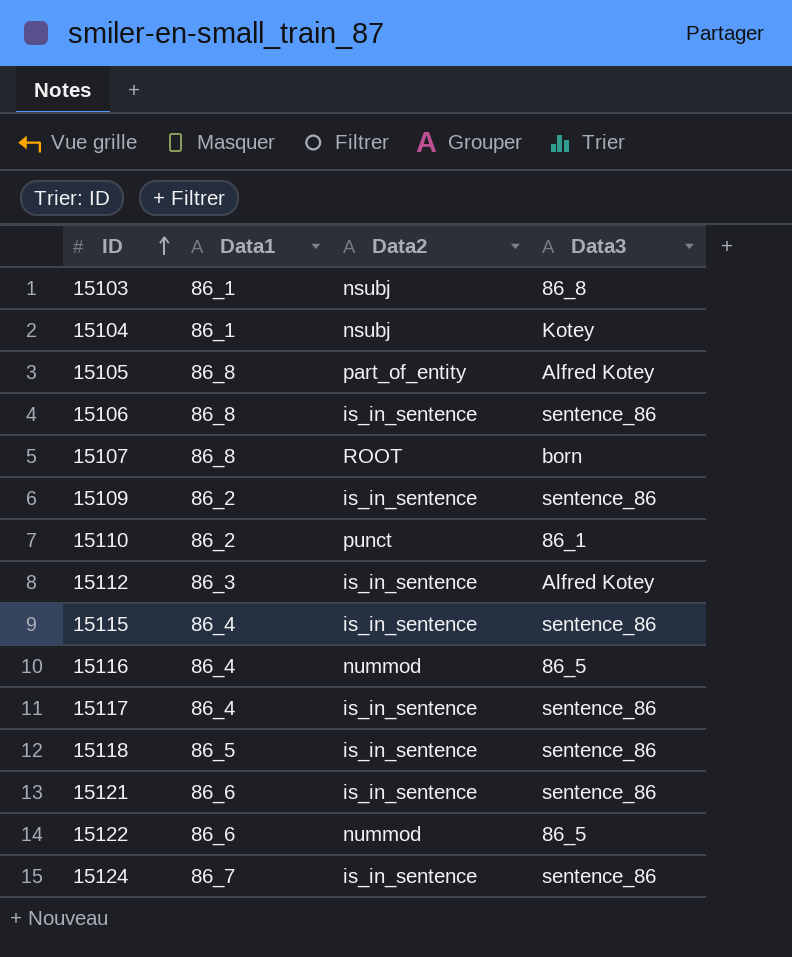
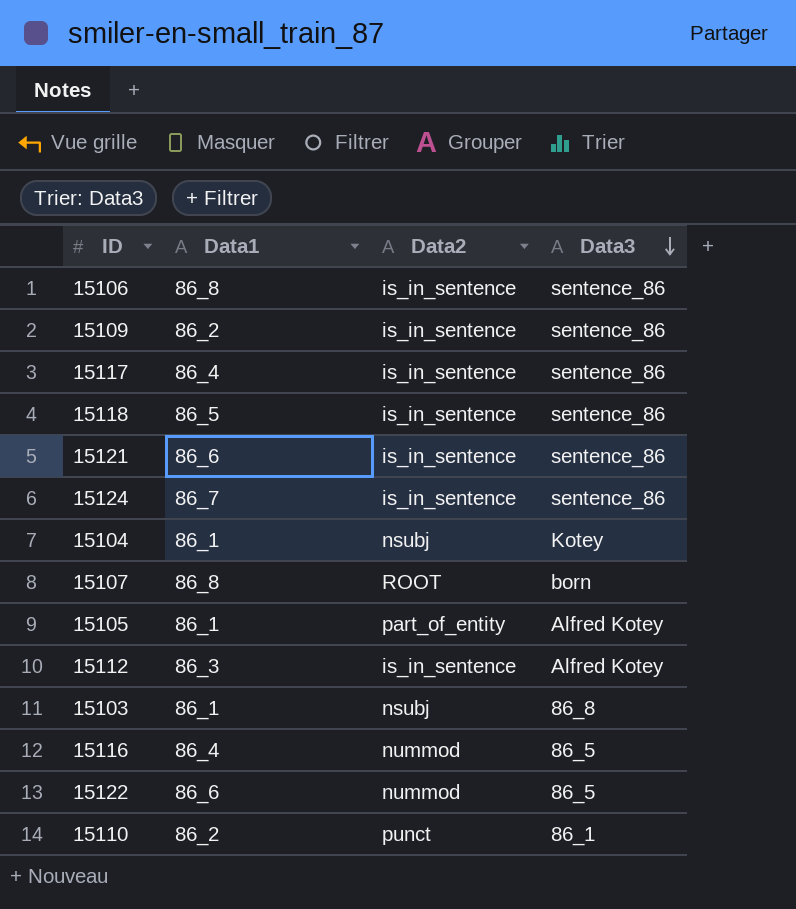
row order: ID ascending -> Data3 descending
row 15115: 86_4 | is_in_sentence | sentence_86 -> none
15105 | Data1: 86_8 -> 86_1

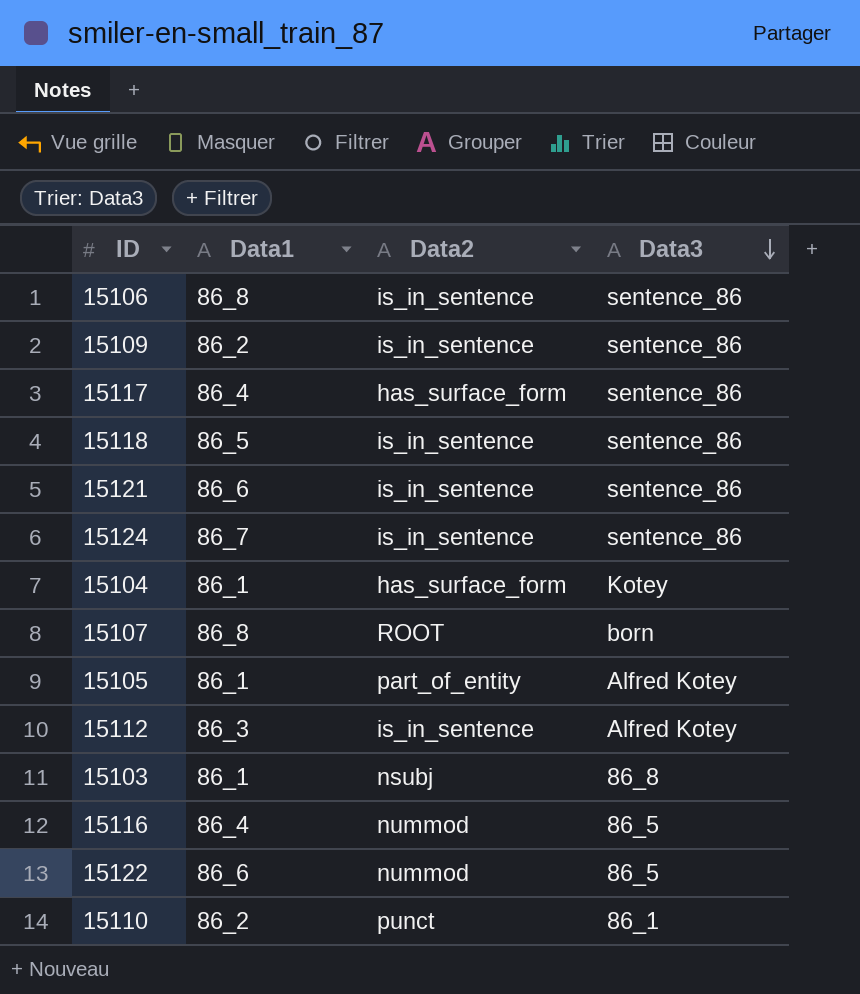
15117 | Data2: is_in_sentence -> has_surface_form
15104 | Data2: nsubj -> has_surface_form

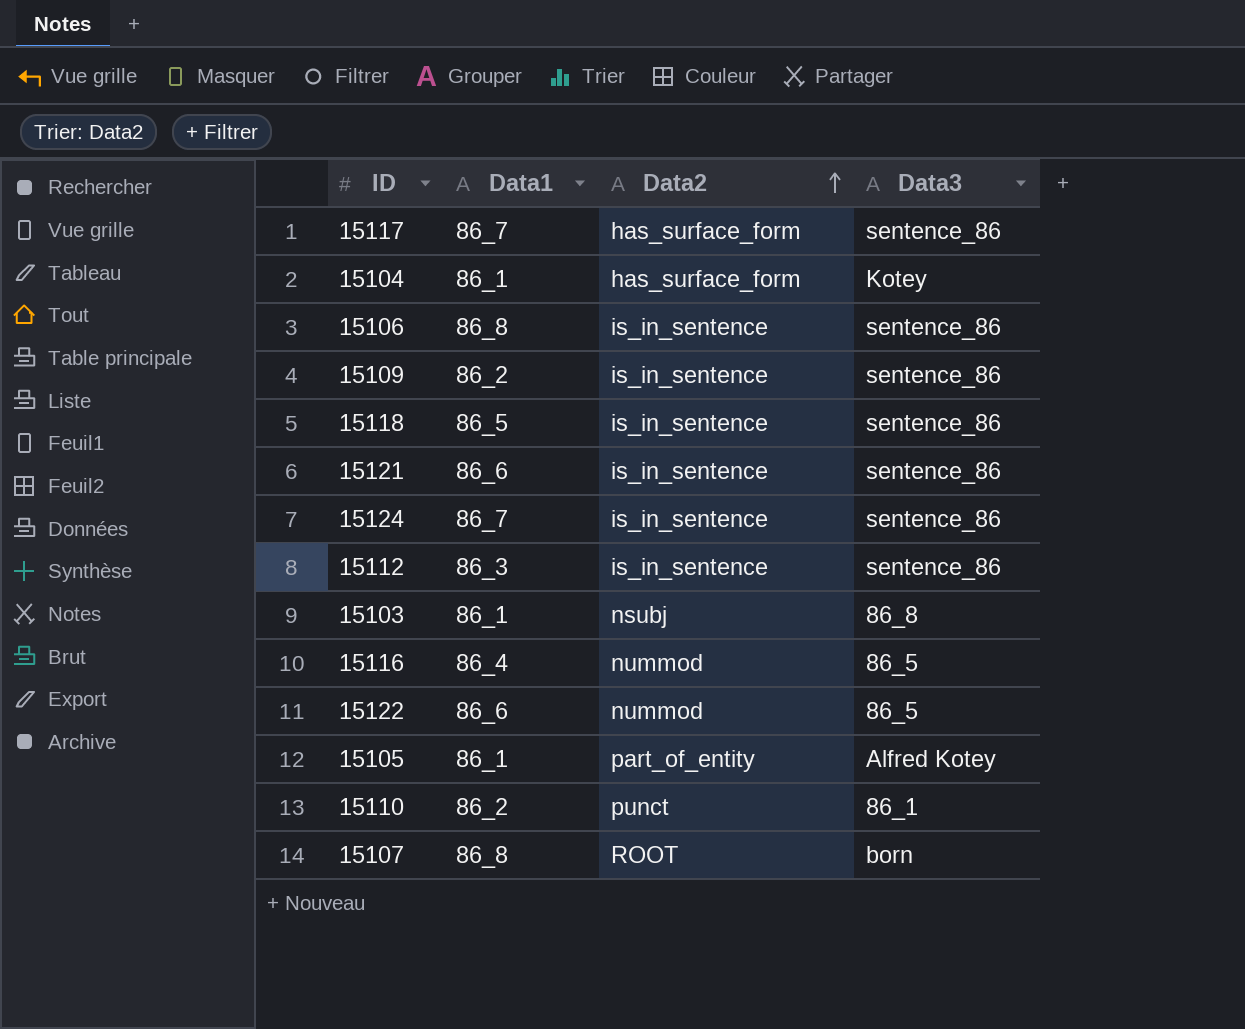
row order: Data3 descending -> Data2 ascending
15117 | Data1: 86_4 -> 86_7
15112 | Data3: Alfred Kotey -> sentence_86

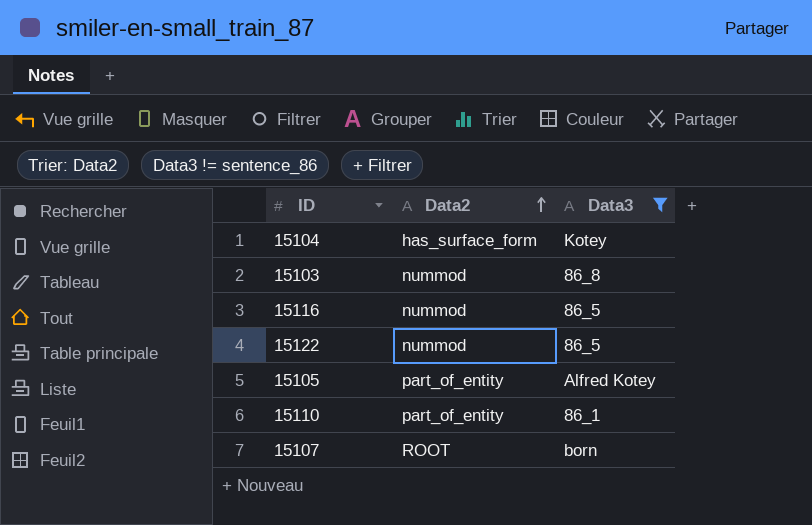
filter: none -> Data3 != sentence_86
column Data1 | position: 2 -> none
15103 | Data2: nsubj -> nummod
15110 | Data2: punct -> part_of_entity

